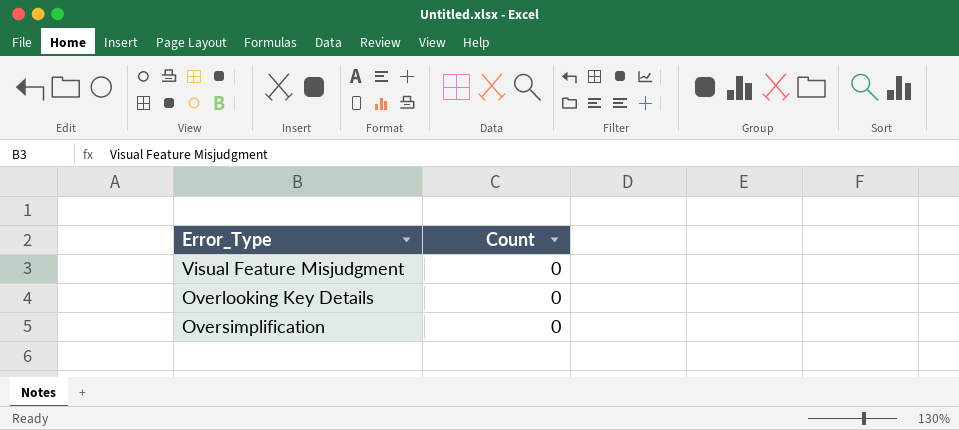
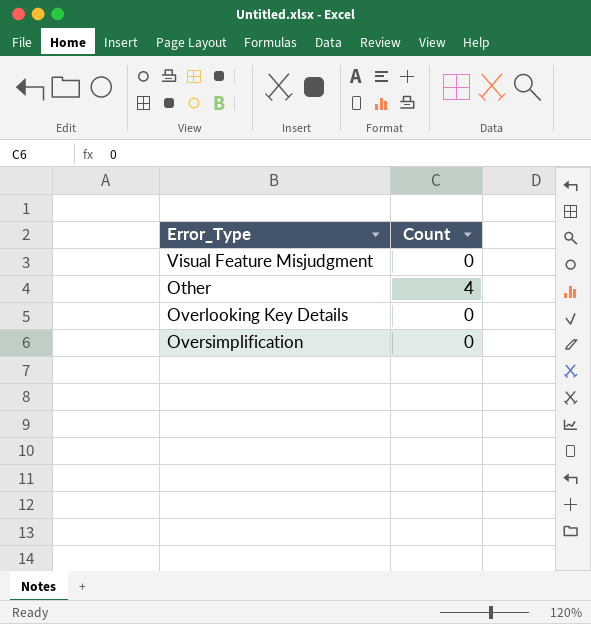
row Other: none -> 4

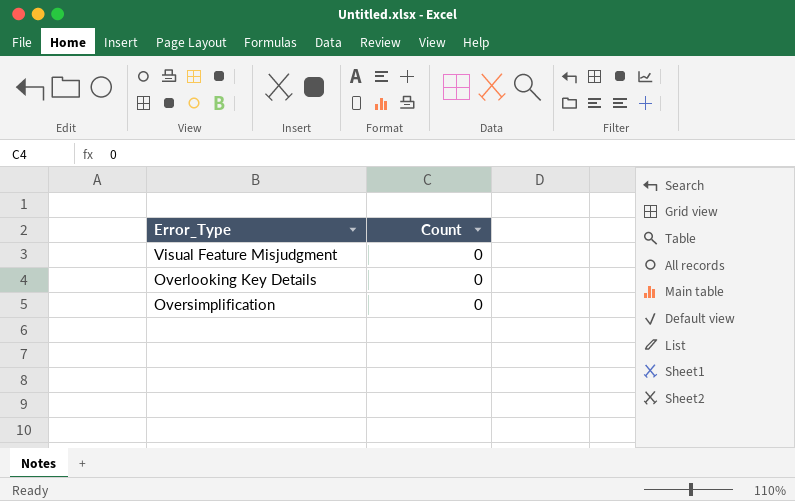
row Other: 4 -> none

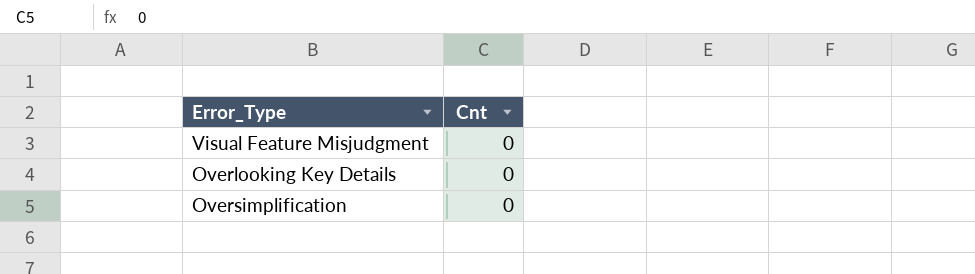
column name: Count -> Cnt

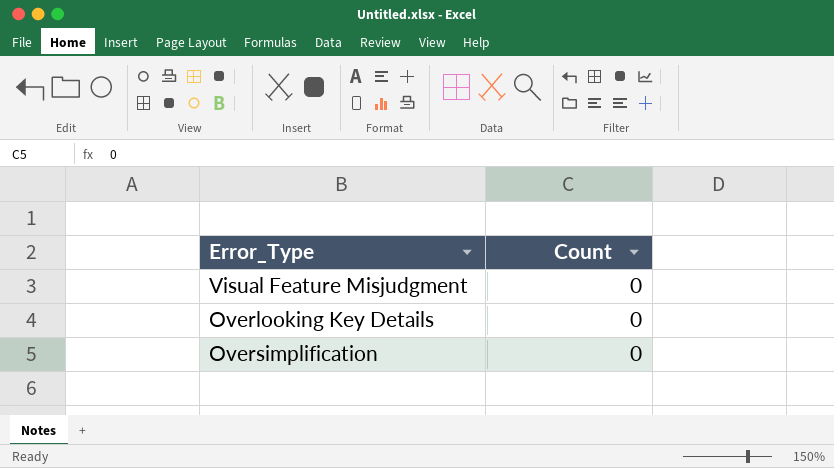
column name: Cnt -> Count

